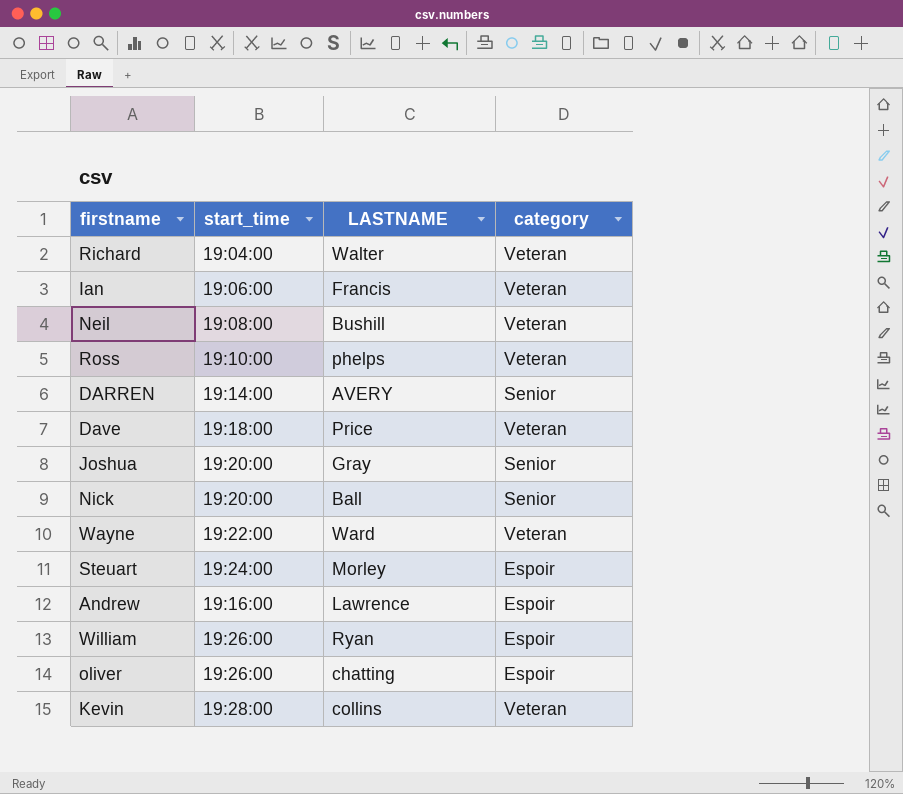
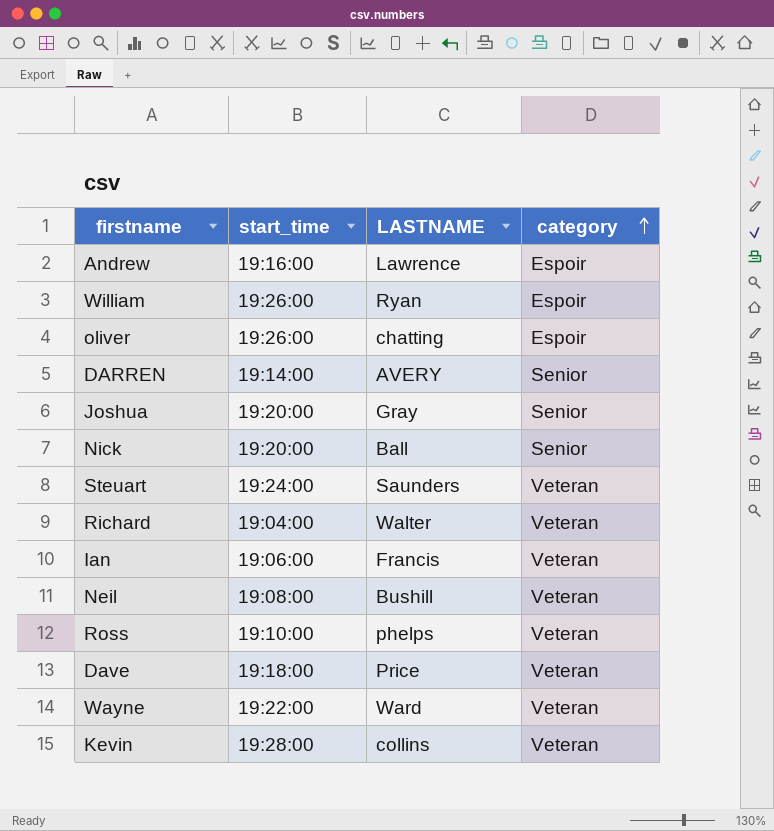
row order: none -> category ascending
Steuart | LASTNAME: Morley -> Saunders
Steuart | category: Espoir -> Veteran

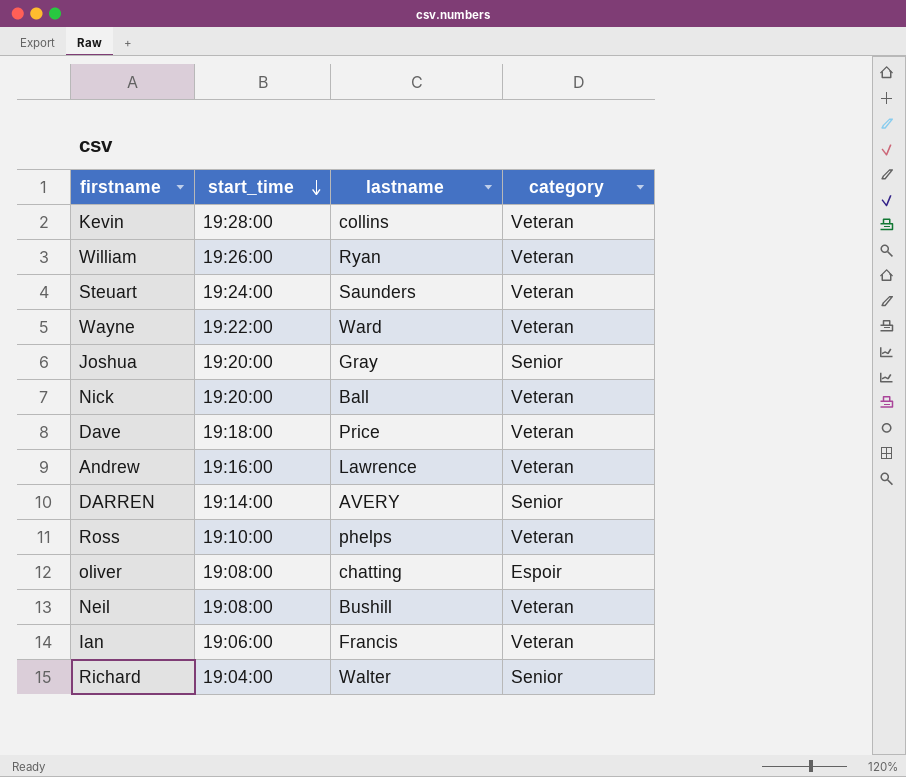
row order: category ascending -> start_time descending
column name: LASTNAME -> lastname
William | category: Espoir -> Veteran
Nick | category: Senior -> Veteran
Andrew | category: Espoir -> Veteran
oliver | start_time: 19:26:00 -> 19:08:00
Richard | category: Veteran -> Senior

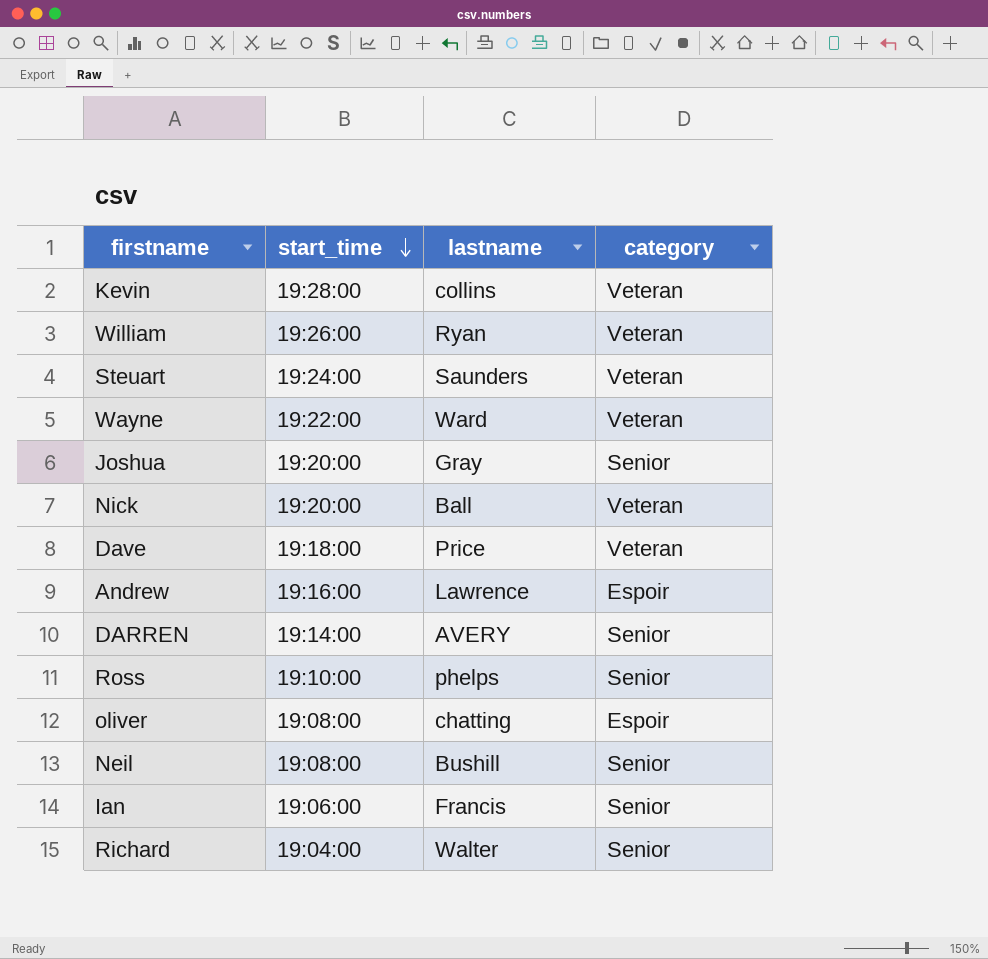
Andrew | category: Veteran -> Espoir
Ross | category: Veteran -> Senior
Neil | category: Veteran -> Senior
Ian | category: Veteran -> Senior

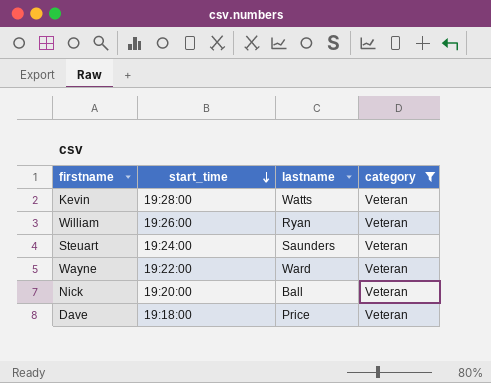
filter: none -> category = Veteran
Kevin | lastname: collins -> Watts

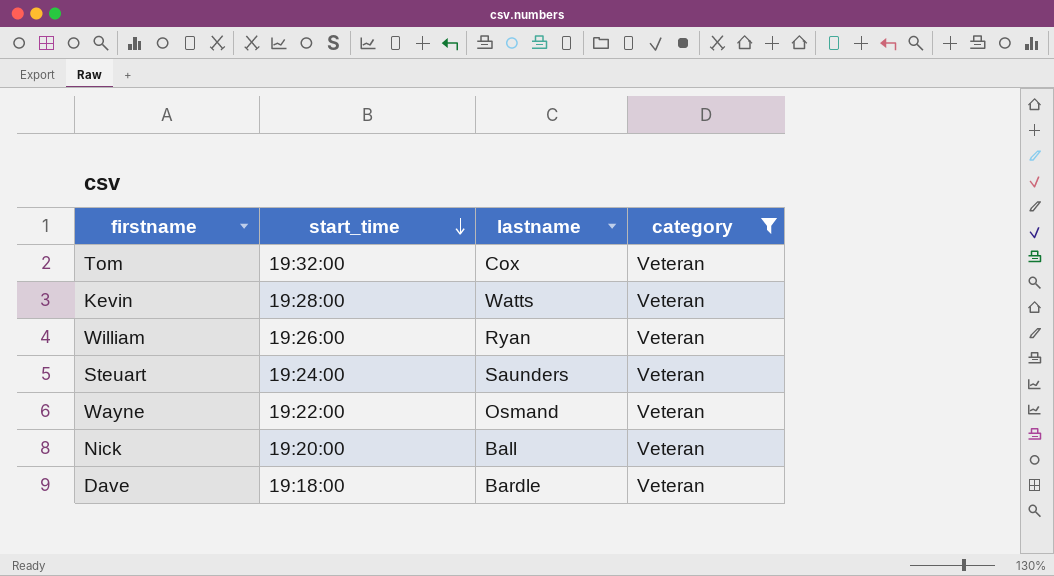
row Tom: none -> 19:32:00 | Cox | Veteran
Wayne | lastname: Ward -> Osmand
Dave | lastname: Price -> Bardle

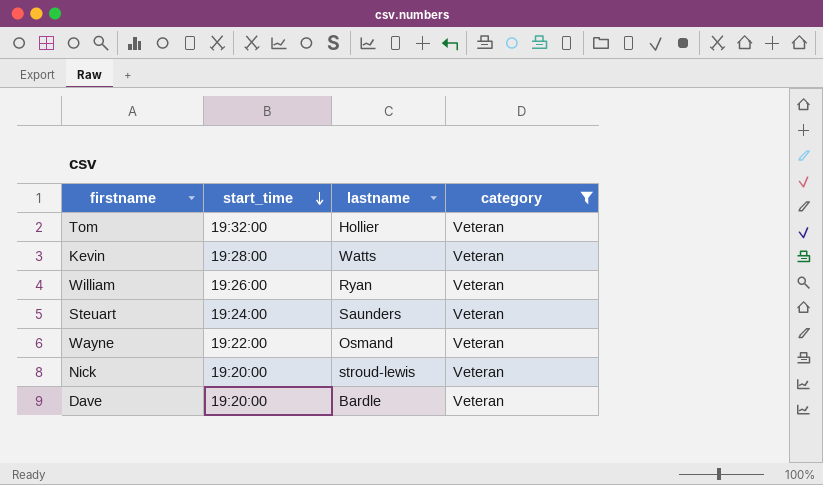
Tom | lastname: Cox -> Hollier
Nick | lastname: Ball -> stroud-lewis
Dave | start_time: 19:18:00 -> 19:20:00

